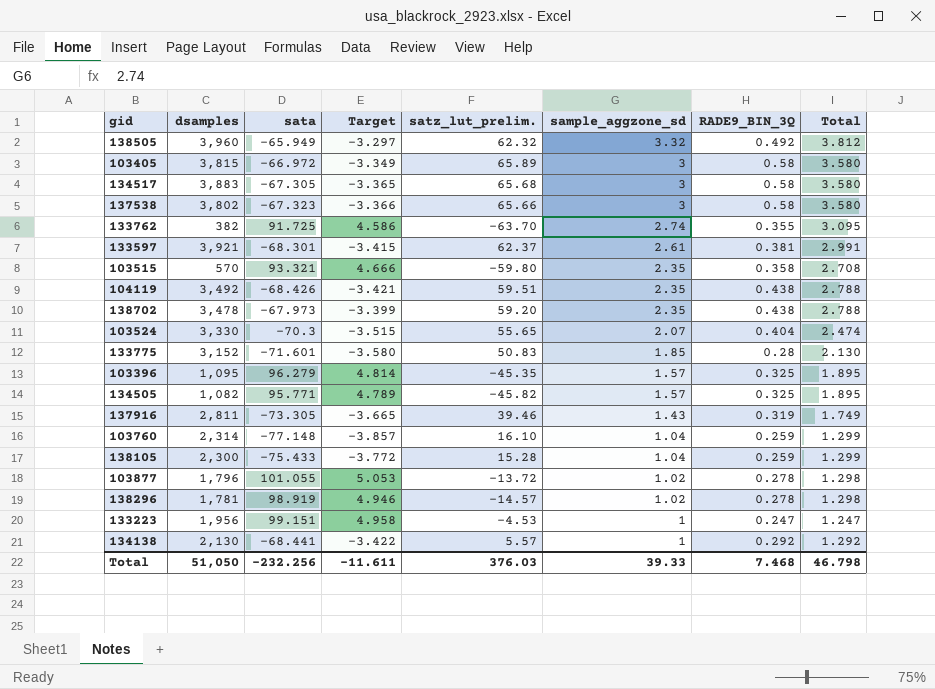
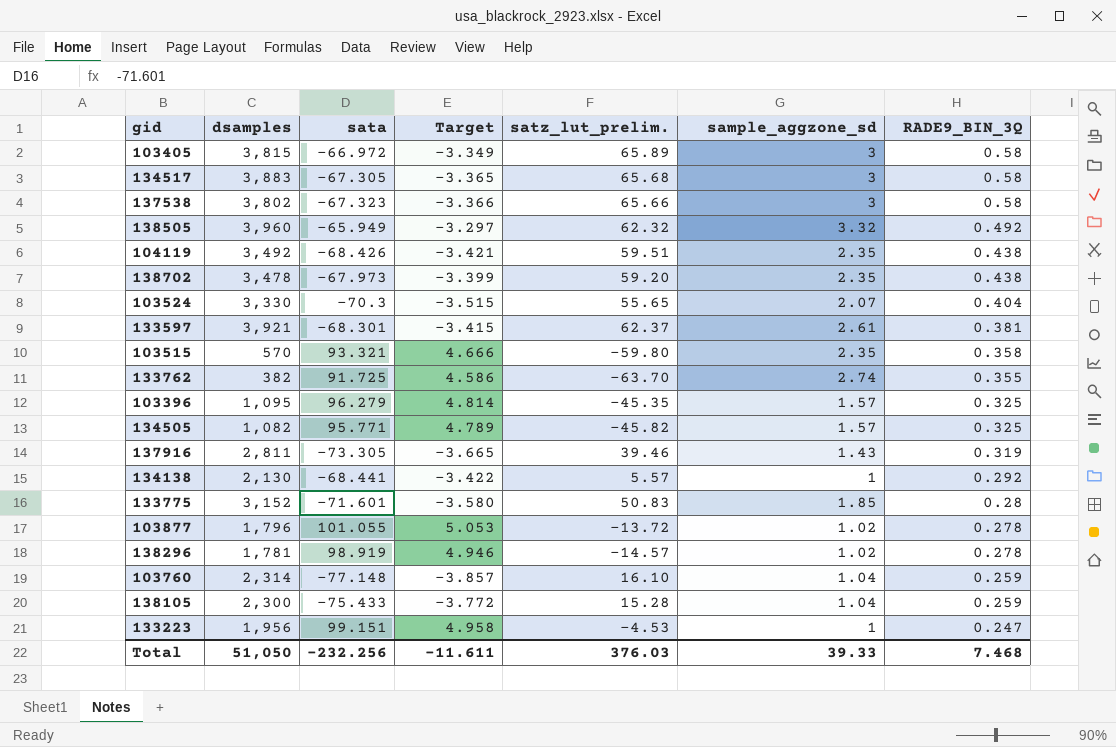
row order: sample_aggzone_sd descending -> RADE9_BIN_3Q descending
column Total | formula: [sample_aggzone_sd] + [RADE9_BIN_3Q] -> none

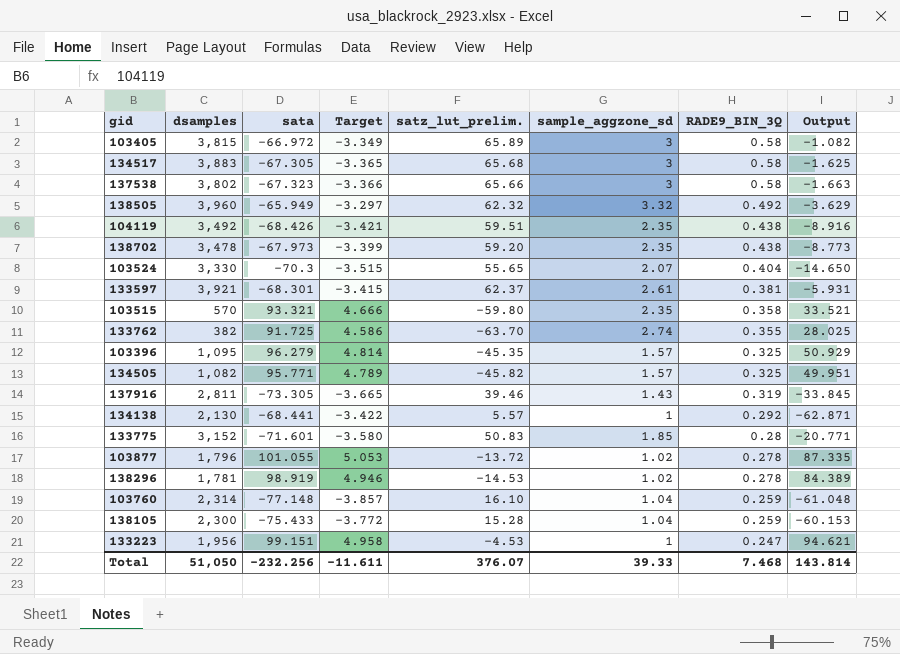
column Output | formula: none -> [sata] + [satz_lut_prelim.]
138296 | satz_lut_prelim.: -14.57 -> -14.53
Total | satz_lut_prelim.: 376.03 -> 376.07

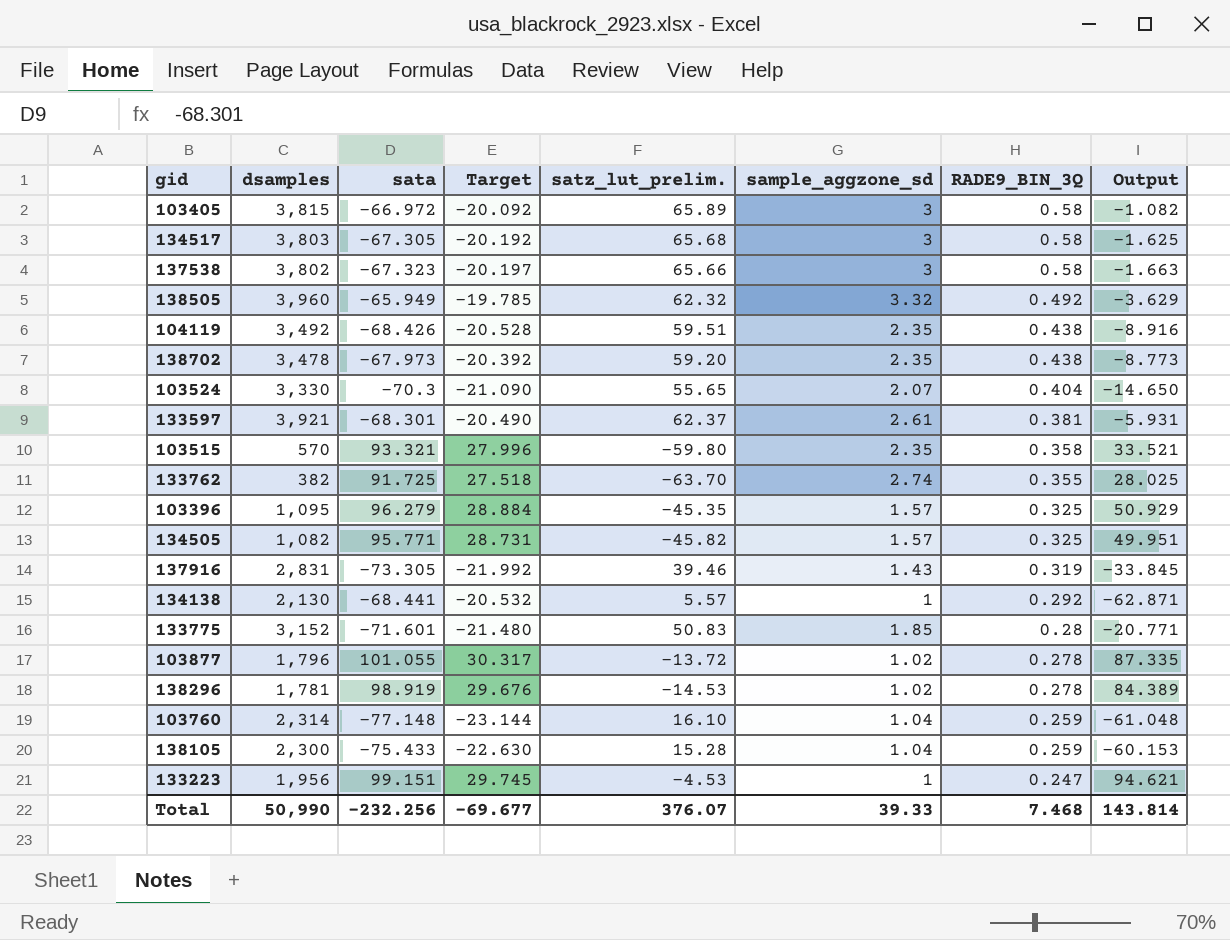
column Target | formula: [sata] * 0.05 -> [sata] * 0.3
134517 | dsamples: 3,883 -> 3,803
137916 | dsamples: 2,811 -> 2,831
Total | dsamples: 51,050 -> 50,990
Total | Target: -11.611 -> -69.677

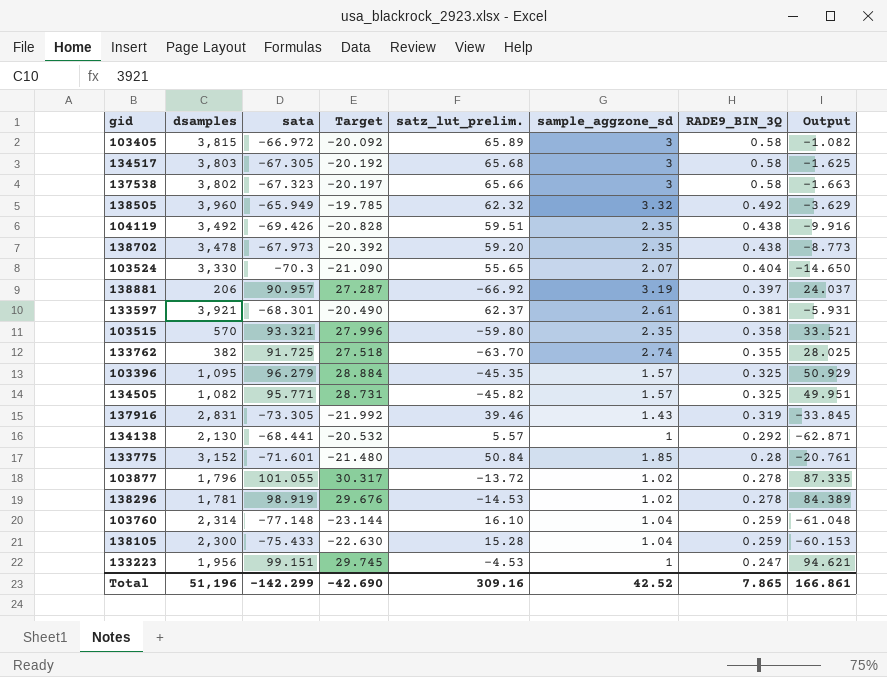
104119 | sata: -68.426 -> -69.426
104119 | Target: -20.528 -> -20.828
104119 | Output: -8.916 -> -9.916
row 138881: none -> 206 | 90.957 | 27.287 | -66.92 | 3.19 | 0.397 | 24.037
133775 | satz_lut_prelim.: 50.83 -> 50.84
133775 | Output: -20.771 -> -20.761
Total | dsamples: 50,990 -> 51,196
Total | sata: -232.256 -> -142.299
Total | Target: -69.677 -> -42.690
Total | satz_lut_prelim.: 376.07 -> 309.16
Total | sample_aggzone_sd: 39.33 -> 42.52
Total | RADE9_BIN_3Q: 7.468 -> 7.865
Total | Output: 143.814 -> 166.861

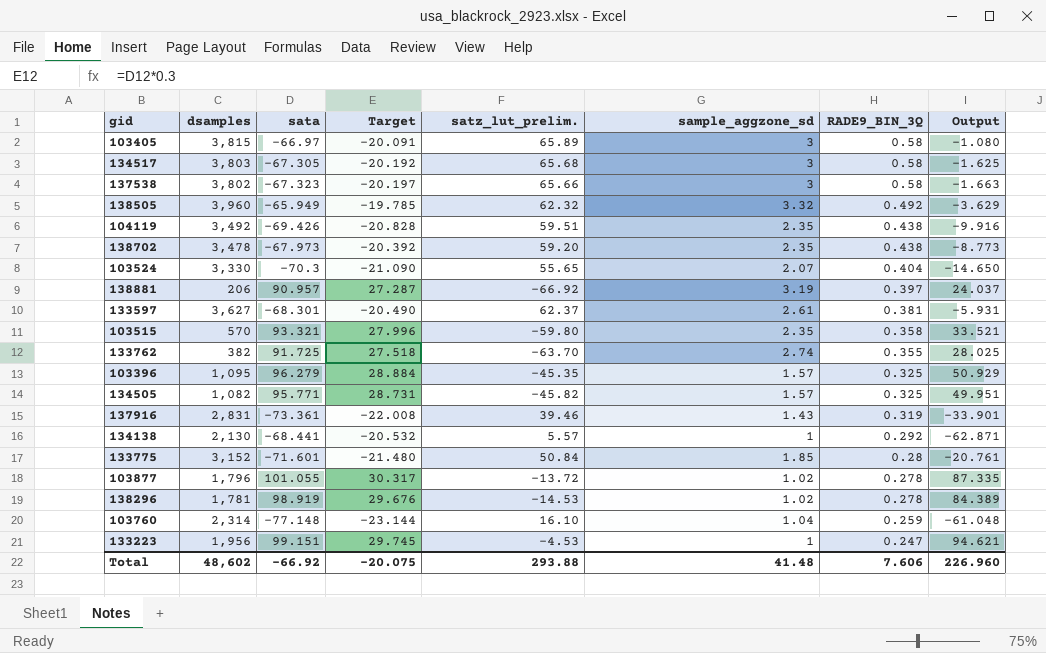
row 138105: 2,300 | -75.433 | -22.630 | 15.28 | 1.04 | 0.259 | -60.153 -> none
103405 | sata: -66.972 -> -66.97
103405 | Target: -20.092 -> -20.091
103405 | Output: -1.082 -> -1.080
133597 | dsamples: 3,921 -> 3,627
137916 | sata: -73.305 -> -73.361
137916 | Target: -21.992 -> -22.008
137916 | Output: -33.845 -> -33.901
Total | dsamples: 51,196 -> 48,602
Total | sata: -142.299 -> -66.92
Total | Target: -42.690 -> -20.075
Total | satz_lut_prelim.: 309.16 -> 293.88
Total | sample_aggzone_sd: 42.52 -> 41.48
Total | RADE9_BIN_3Q: 7.865 -> 7.606
Total | Output: 166.861 -> 226.960

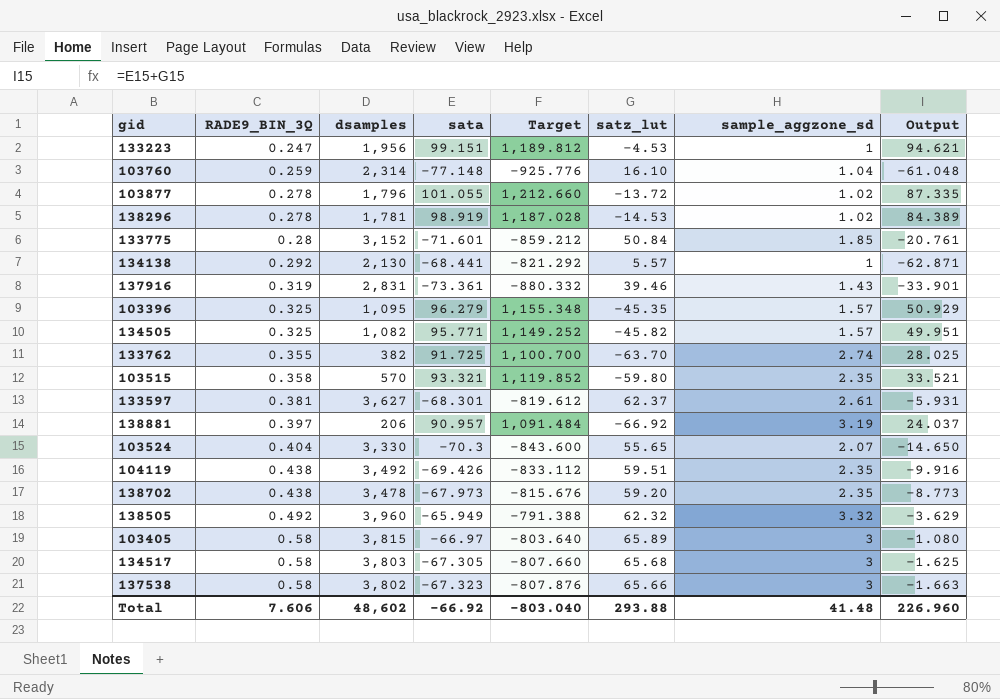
row order: RADE9_BIN_3Q descending -> RADE9_BIN_3Q ascending
column RADE9_BIN_3Q | position: 7 -> 2
column Target | formula: [sata] * 0.3 -> [sata] * 12
column name: satz_lut_prelim. -> satz_lut
Total | Target: -20.075 -> -803.040

